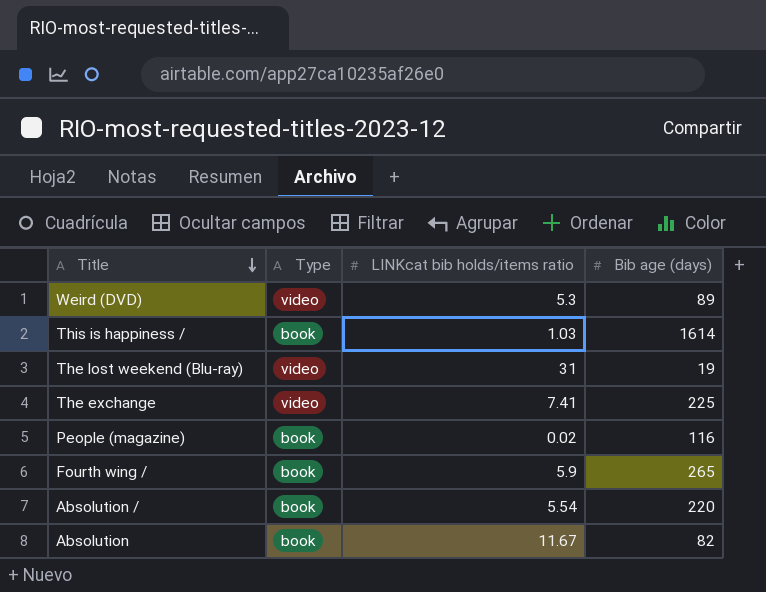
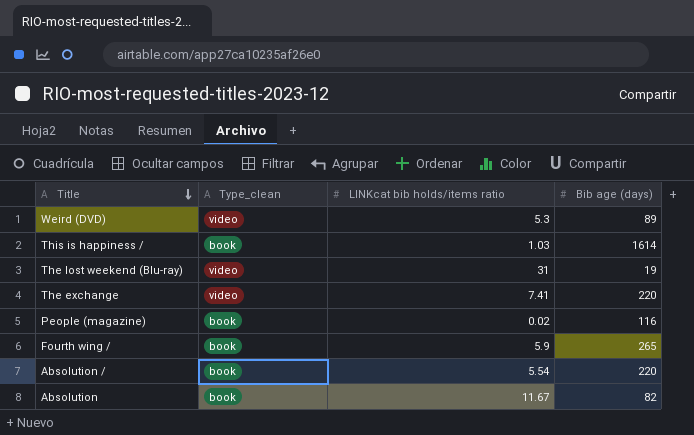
column name: Type -> Type_clean
The exchange | Bib age (days): 225 -> 220

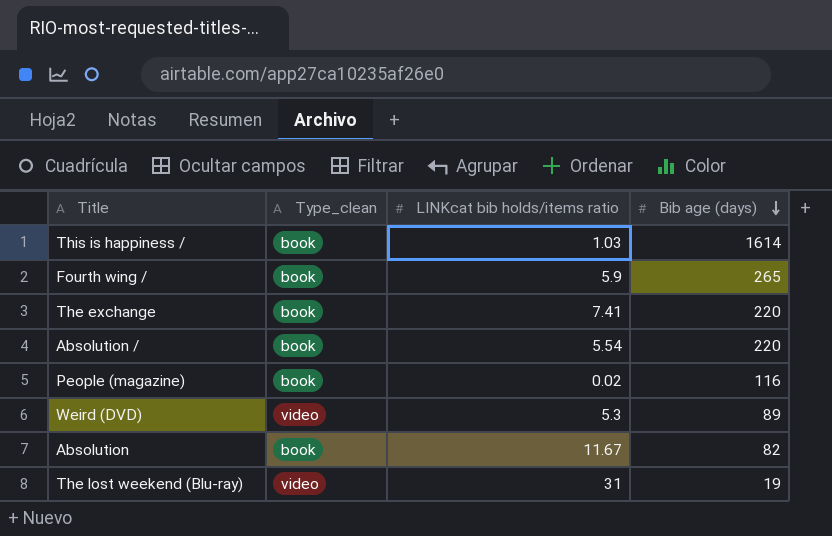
row order: Title descending -> Bib age (days) descending
The exchange | Type_clean: video -> book

